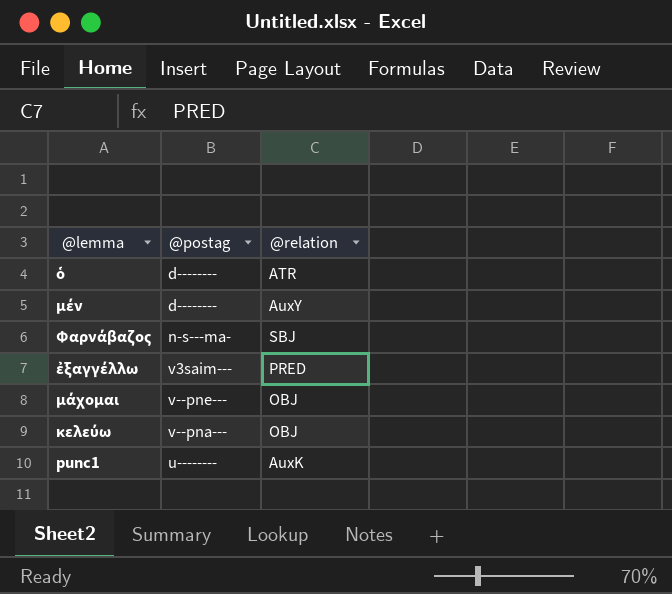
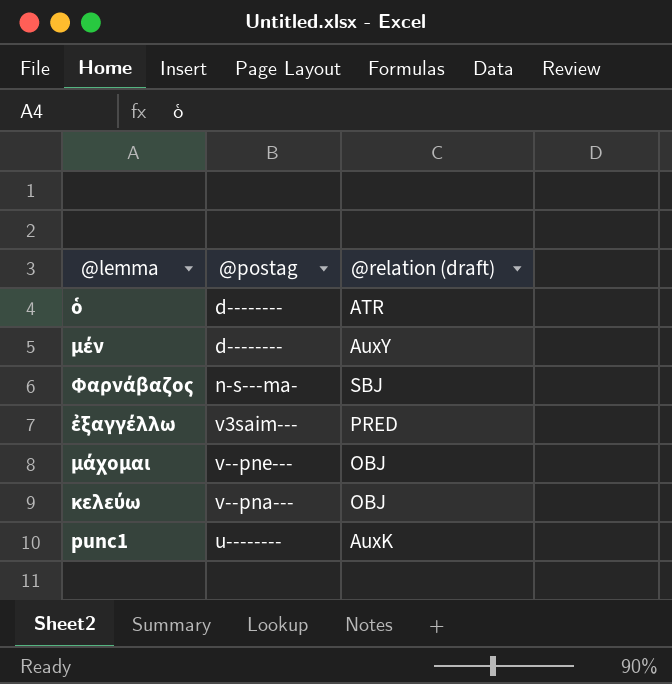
column name: @relation -> @relation (draft)

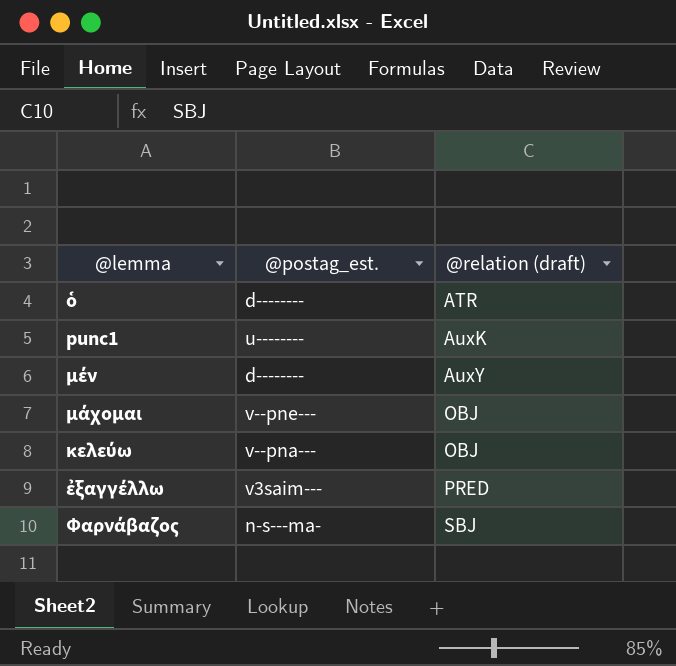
row order: none -> @relation (draft) ascending
column name: @postag -> @postag_est.

